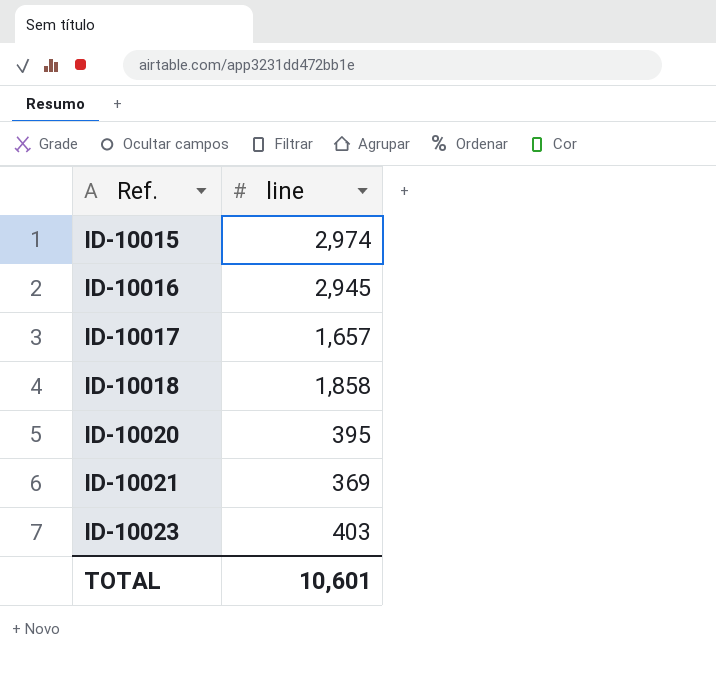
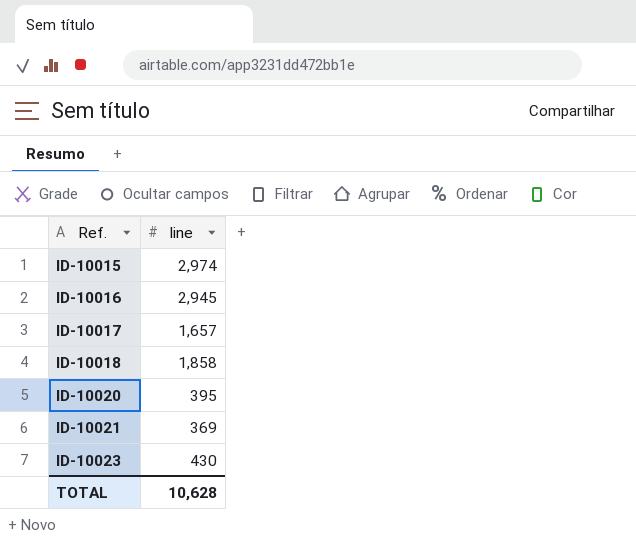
ID-10023 | line: 403 -> 430
TOTAL | line: 10,601 -> 10,628

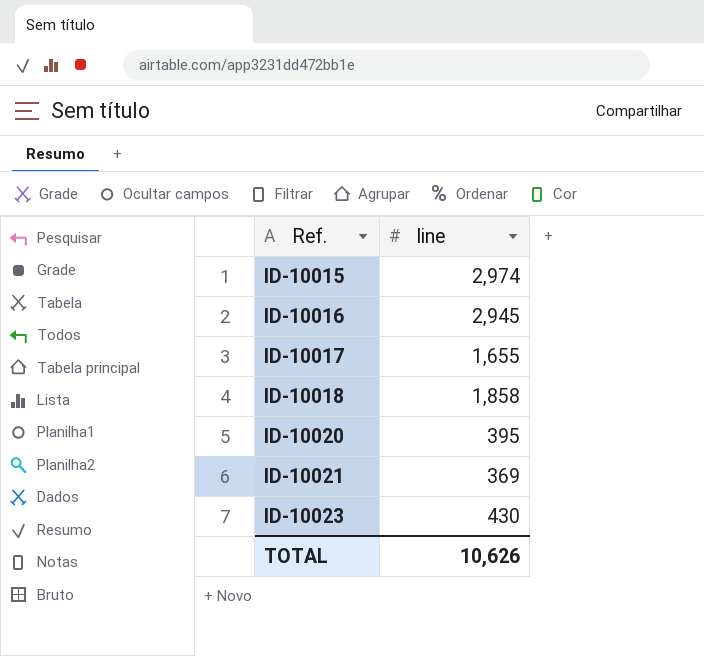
ID-10017 | line: 1,657 -> 1,655
TOTAL | line: 10,628 -> 10,626

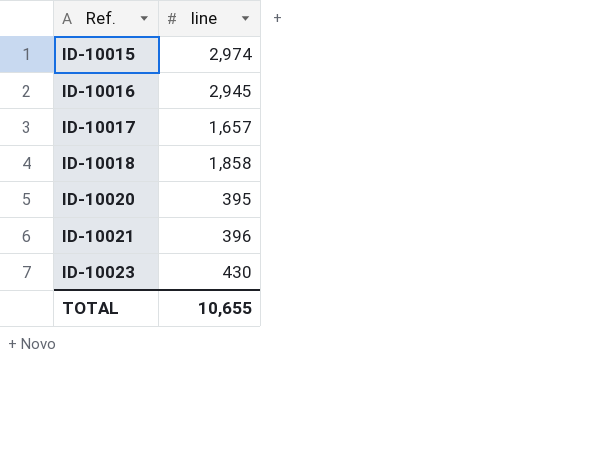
ID-10017 | line: 1,655 -> 1,657
ID-10021 | line: 369 -> 396
TOTAL | line: 10,626 -> 10,655

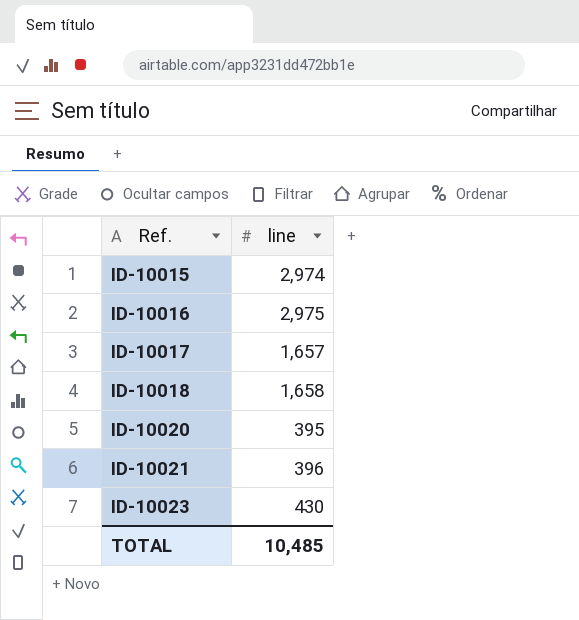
ID-10016 | line: 2,945 -> 2,975
ID-10018 | line: 1,858 -> 1,658
TOTAL | line: 10,655 -> 10,485

